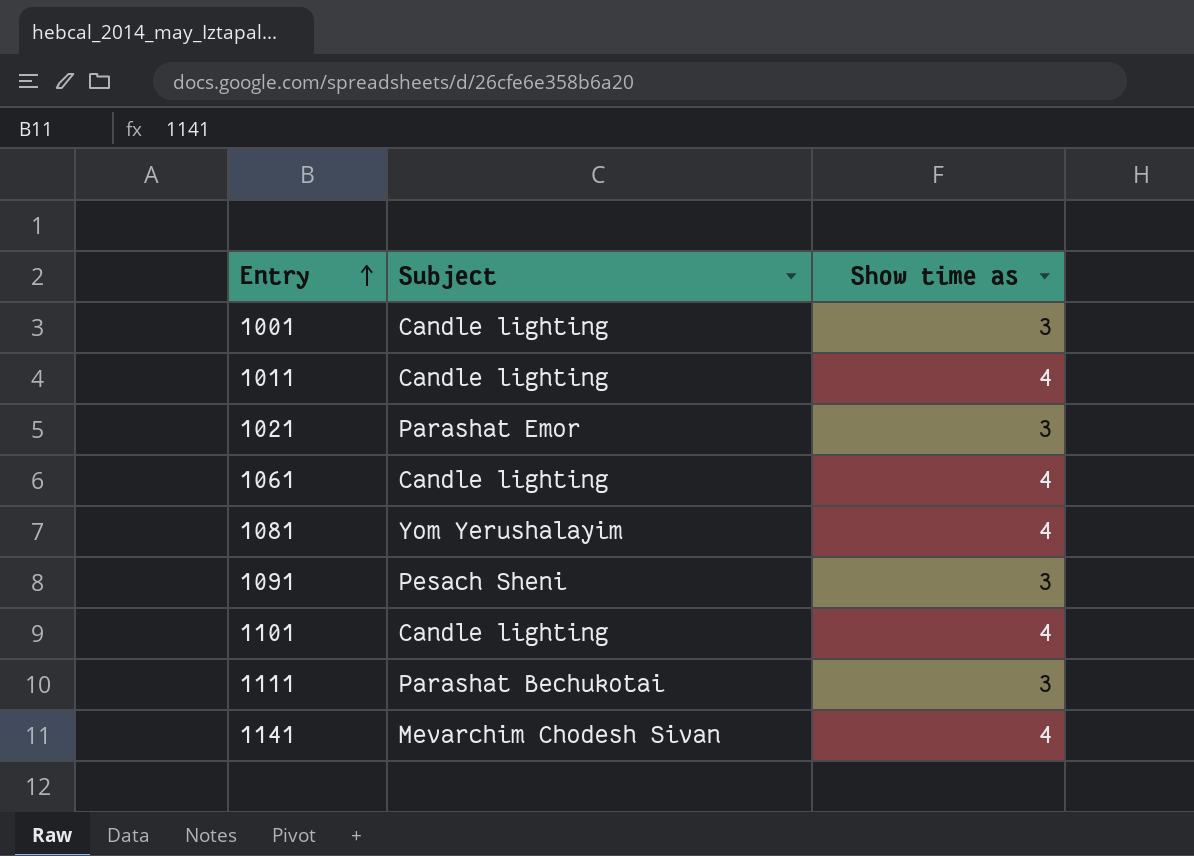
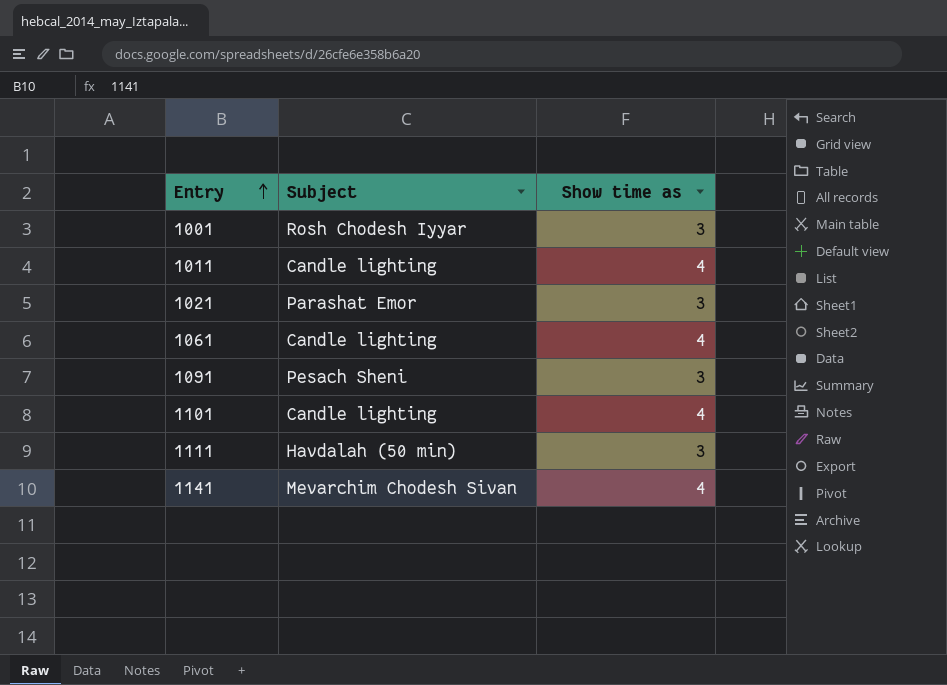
row 1081: Yom Yerushalayim | 4 -> none
1001 | Subject: Candle lighting -> Rosh Chodesh Iyyar
1111 | Subject: Parashat Bechukotai -> Havdalah (50 min)

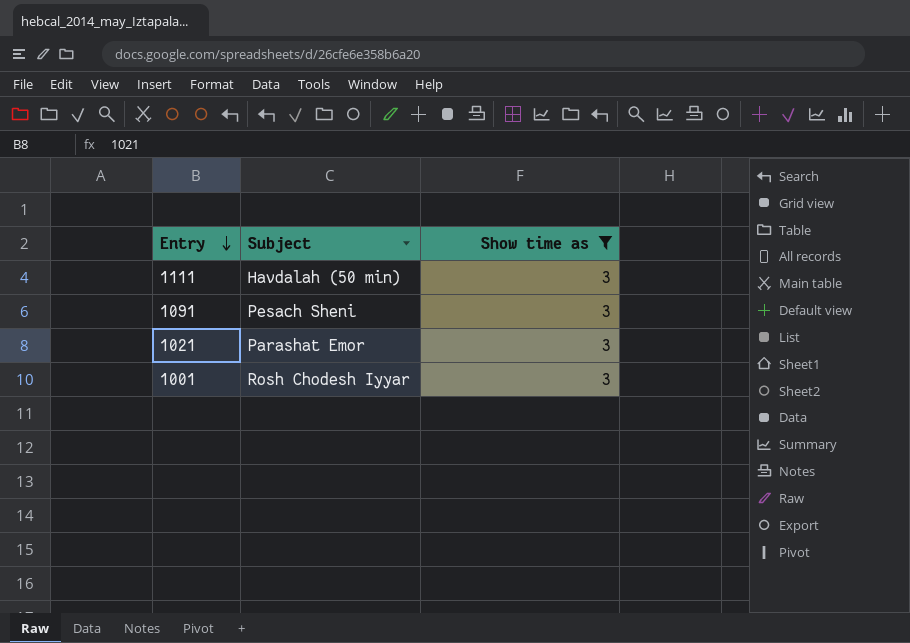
filter: none -> Show time as = 3
row order: Entry ascending -> Entry descending

